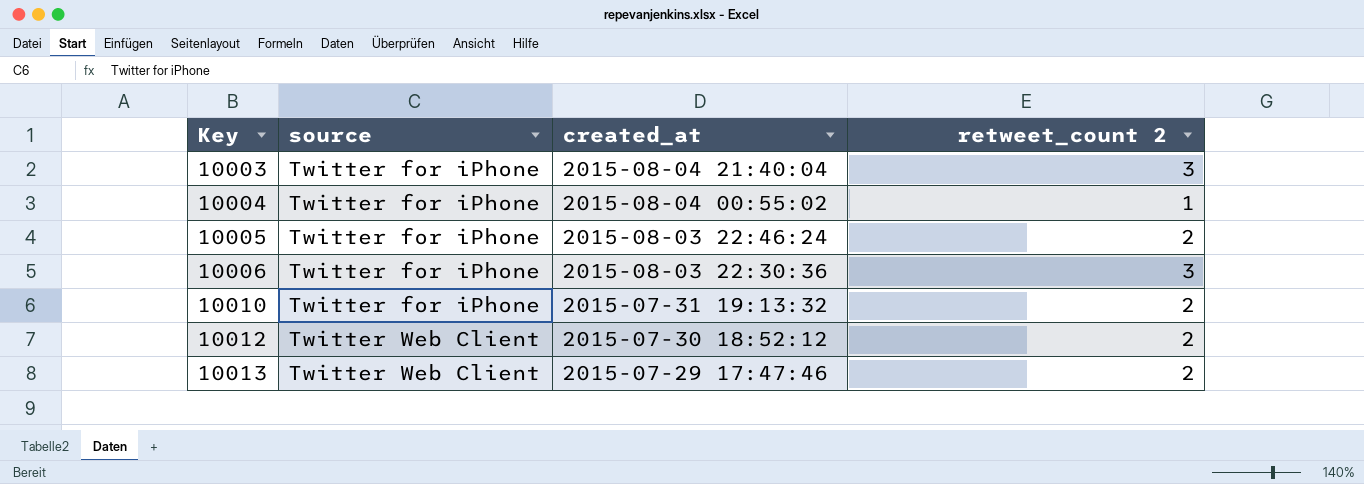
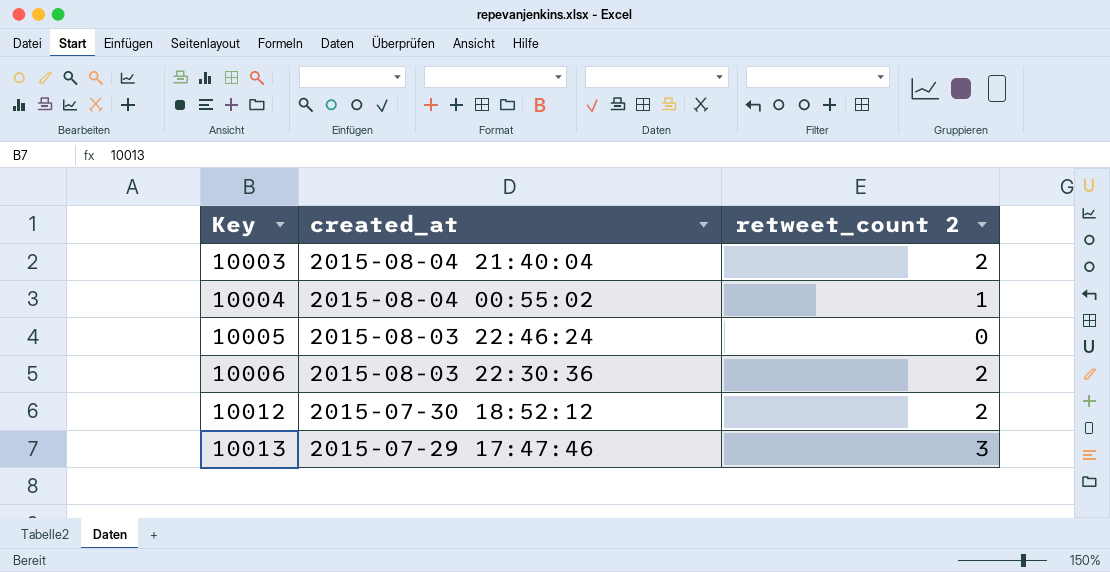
column source | position: 2 -> none
row 10010: Twitter for iPhone | 2015-07-31 19:13:32 | 2 -> none
10003 | retweet_count 2: 3 -> 2
10005 | retweet_count 2: 2 -> 0
10006 | retweet_count 2: 3 -> 2
10013 | retweet_count 2: 2 -> 3

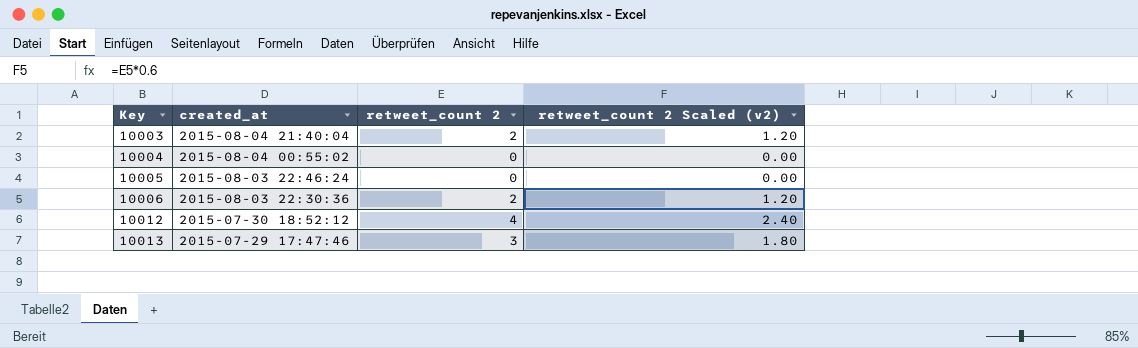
column retweet_count 2 Scaled (v2) | formula: none -> [retweet_count 2] * 0.6
10004 | retweet_count 2: 1 -> 0
10012 | retweet_count 2: 2 -> 4

